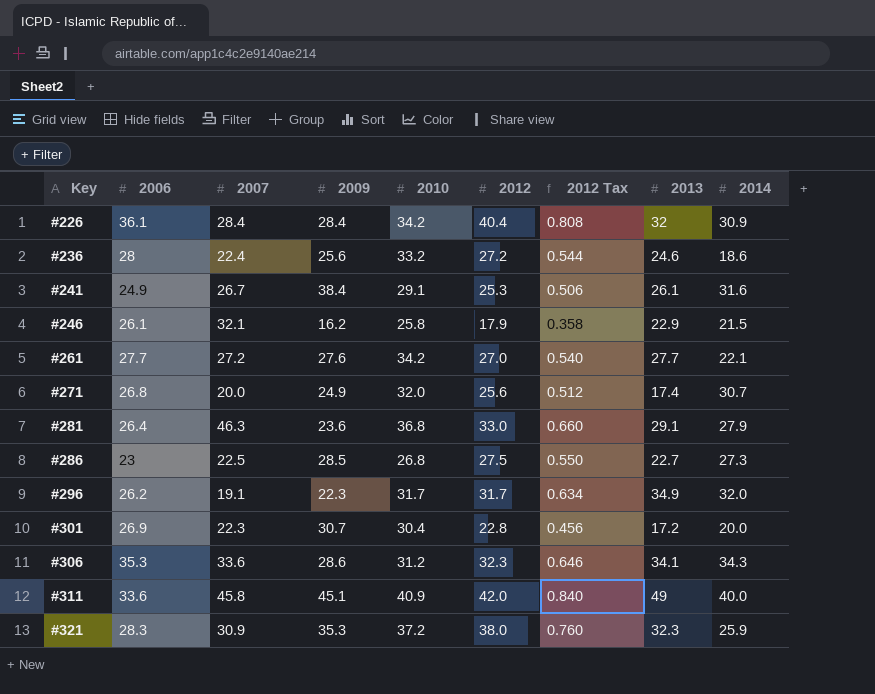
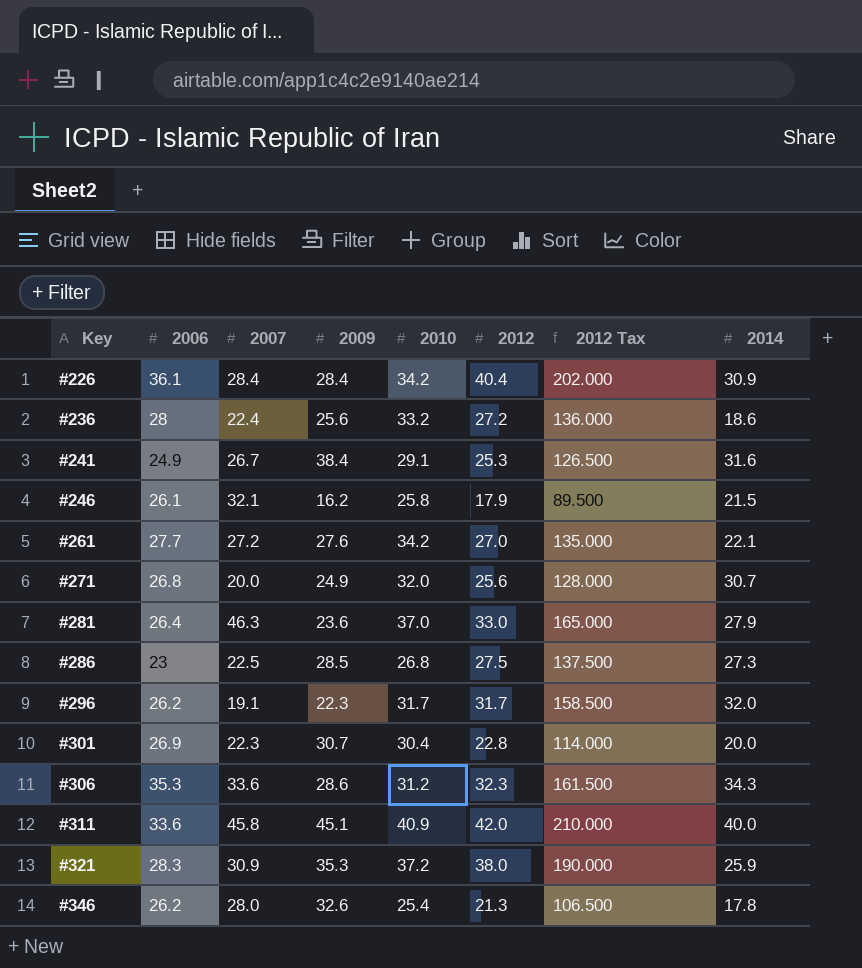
column 2013 | position: 8 -> none
column 2012 Tax | formula: [2012] * 0.02 -> [2012] * 5
#281 | 2010: 36.8 -> 37.0
row #346: none -> 26.2 | 28.0 | 32.6 | 25.4 | 21.3 | 106.500 | 17.8

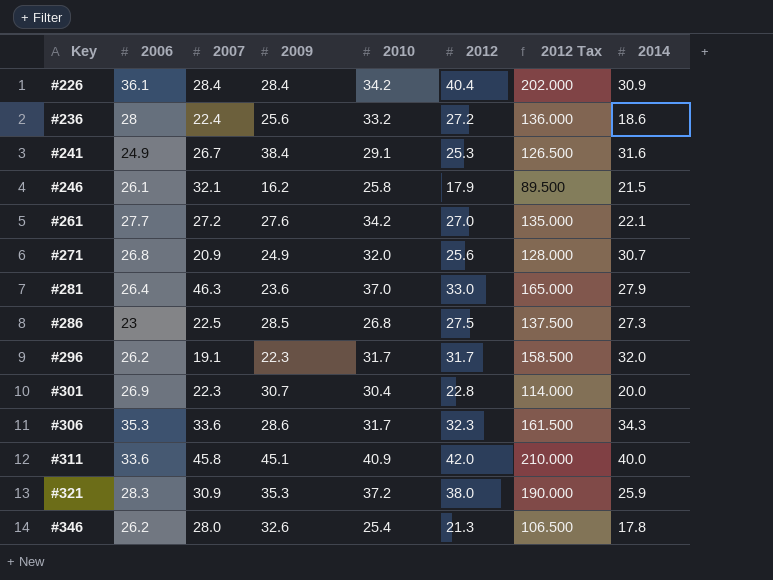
#271 | 2007: 20.0 -> 20.9
#306 | 2010: 31.2 -> 31.7

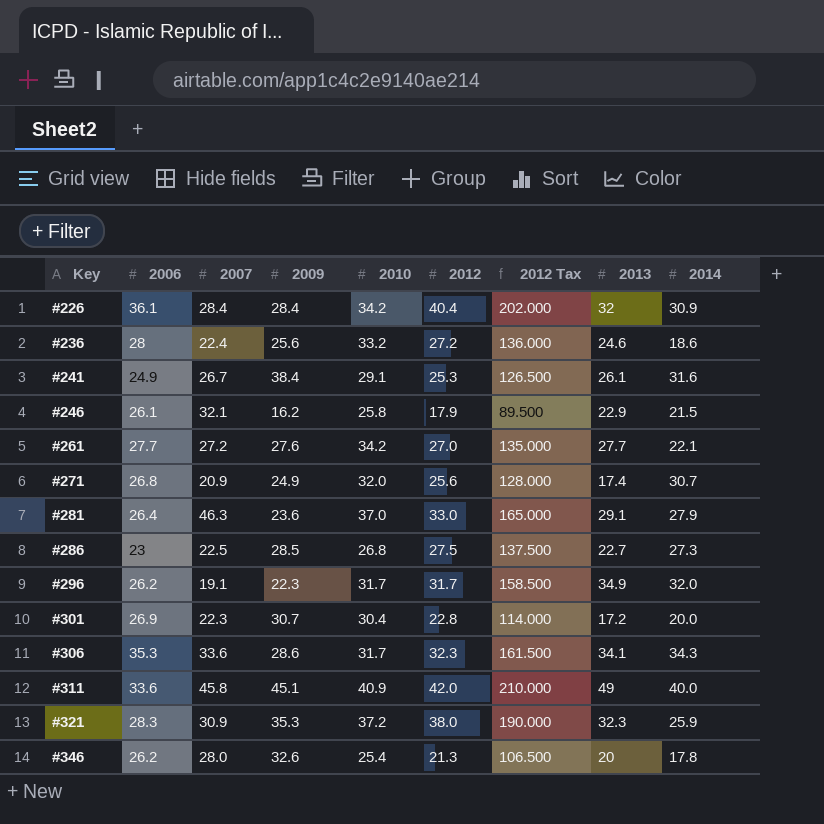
column 2013 | position: none -> 8

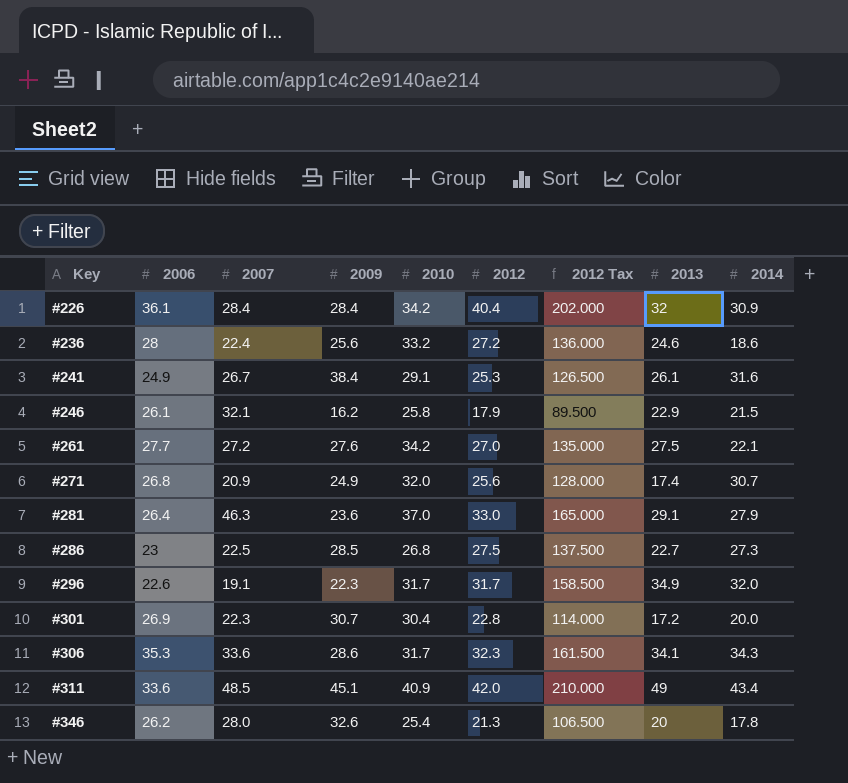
row #321: 28.3 | 30.9 | 35.3 | 37.2 | 38.0 | 190.000 | 32.3 | 25.9 -> none
#261 | 2013: 27.7 -> 27.5
#296 | 2006: 26.2 -> 22.6
#311 | 2007: 45.8 -> 48.5
#311 | 2014: 40.0 -> 43.4

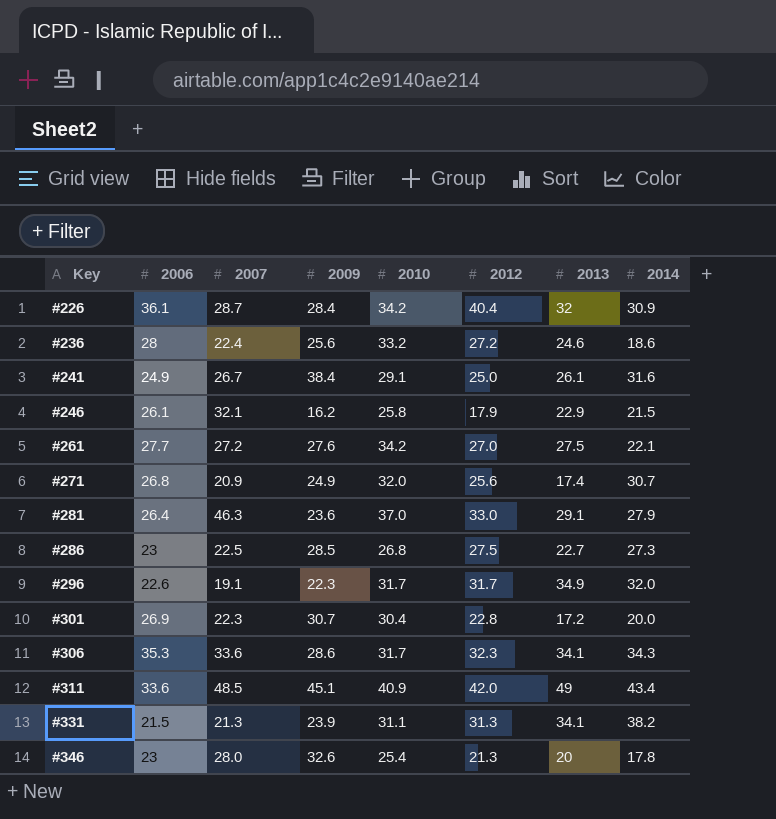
column 2012 Tax | formula: [2012] * 5 -> none
#226 | 2007: 28.4 -> 28.7
#241 | 2012: 25.3 -> 25.0
row #331: none -> 21.5 | 21.3 | 23.9 | 31.1 | 31.3 | 34.1 | 38.2
#346 | 2006: 26.2 -> 23

